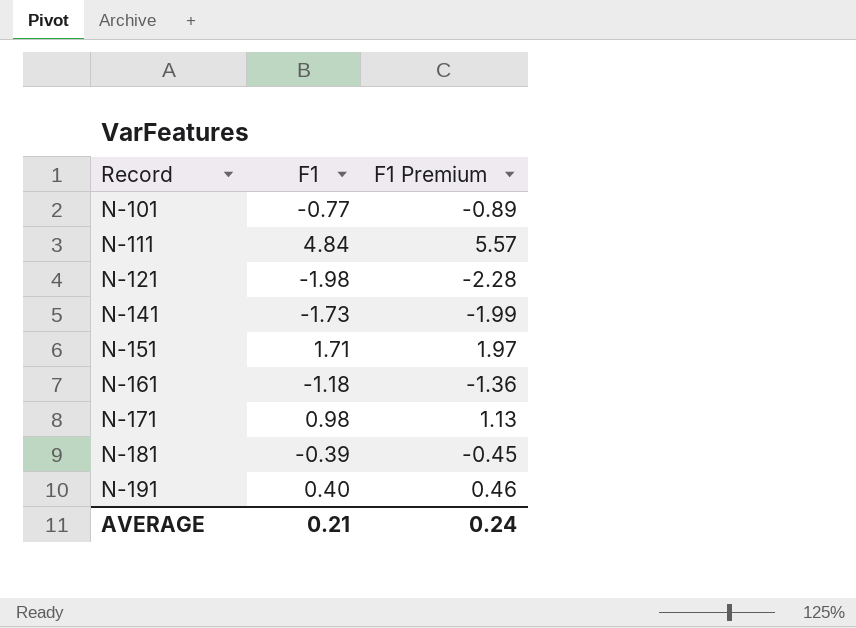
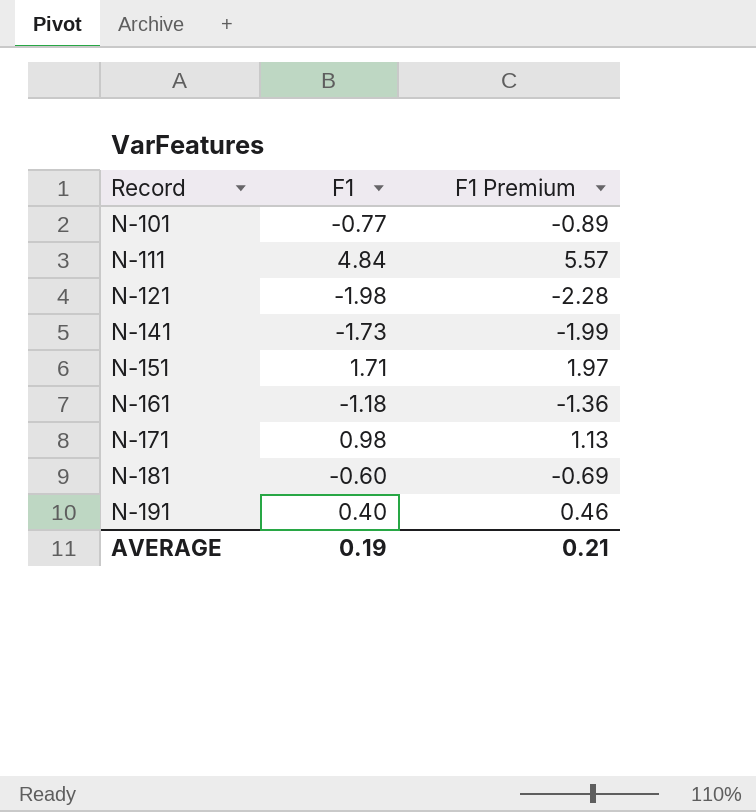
N-181 | F1: -0.39 -> -0.60
N-181 | F1 Premium: -0.45 -> -0.69
AVERAGE | F1: 0.21 -> 0.19
AVERAGE | F1 Premium: 0.24 -> 0.21

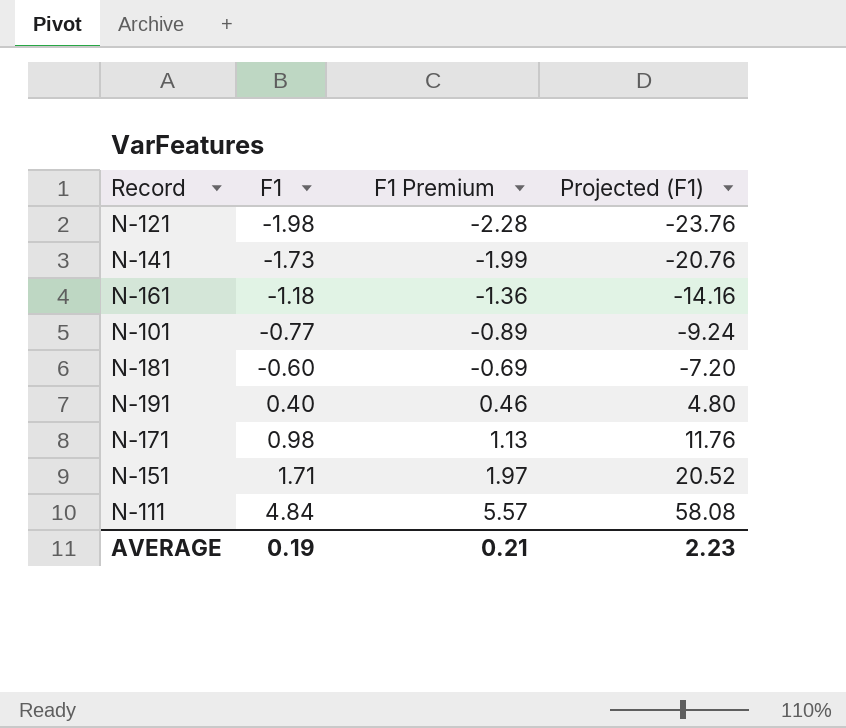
row order: Record ascending -> F1 ascending
column Projected (F1) | formula: none -> [F1] * 12

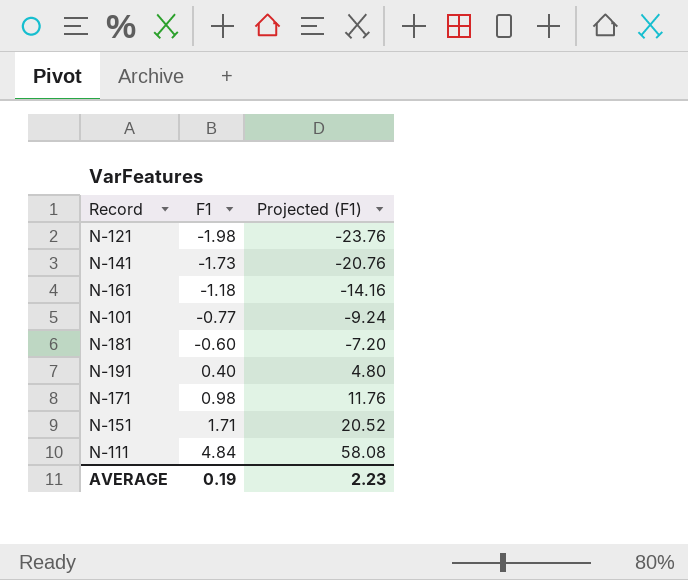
column F1 Premium | formula: [F1] * 1.15 -> none

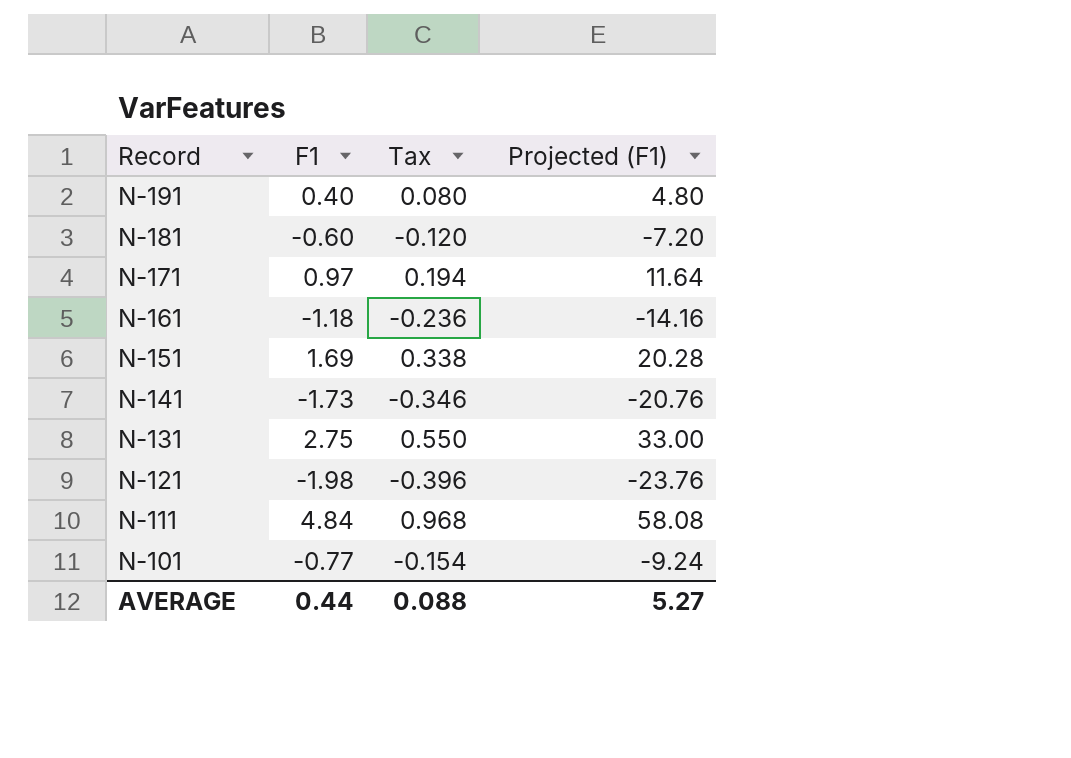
row order: F1 ascending -> Record descending
column Tax | formula: none -> [F1] * 0.2
N-171 | F1: 0.98 -> 0.97
N-171 | Projected (F1): 11.76 -> 11.64
N-151 | F1: 1.71 -> 1.69
N-151 | Projected (F1): 20.52 -> 20.28
row N-131: none -> 2.75 | 0.550 | 33.00
AVERAGE | F1: 0.19 -> 0.44
AVERAGE | Projected (F1): 2.23 -> 5.27

